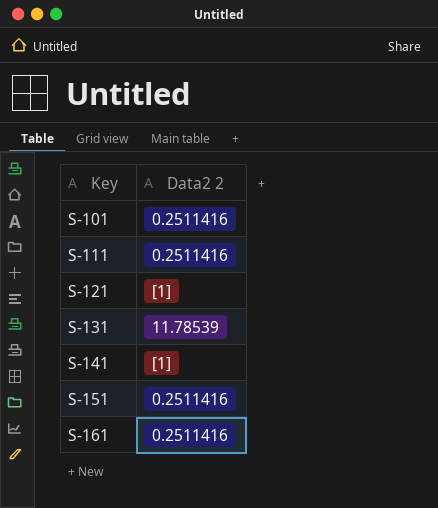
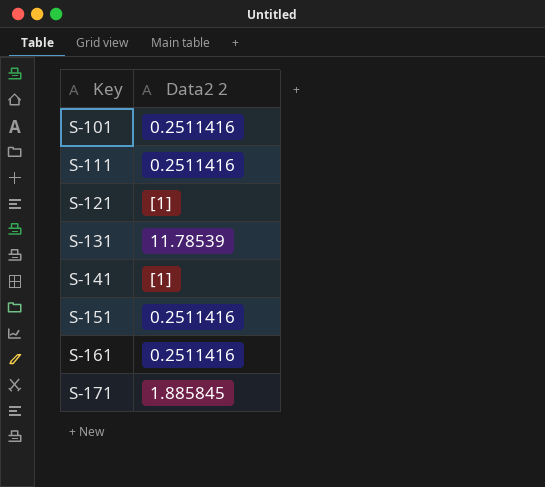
row S-171: none -> 1.885845

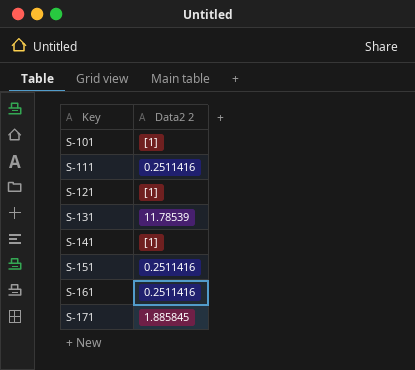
S-101 | Data2 2: 0.2511416 -> [1]

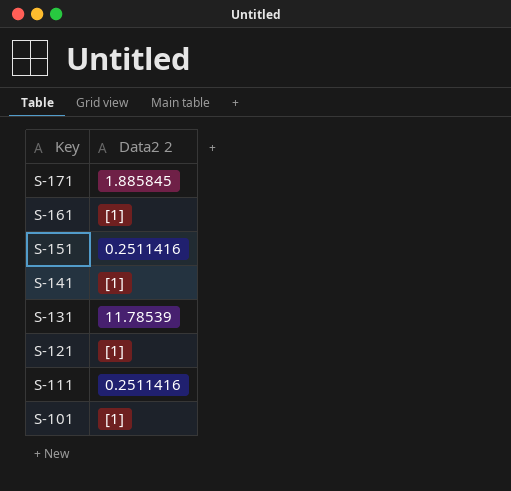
row order: Key ascending -> Key descending
S-161 | Data2 2: 0.2511416 -> [1]

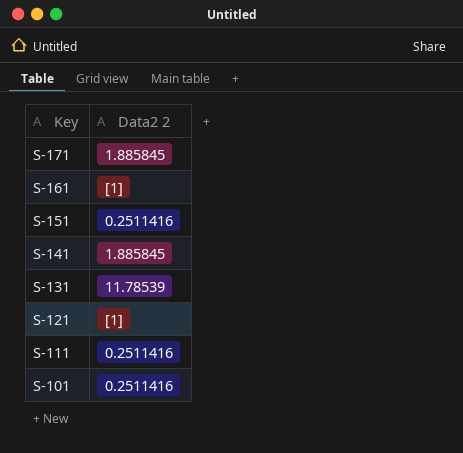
S-141 | Data2 2: [1] -> 1.885845
S-101 | Data2 2: [1] -> 0.2511416

